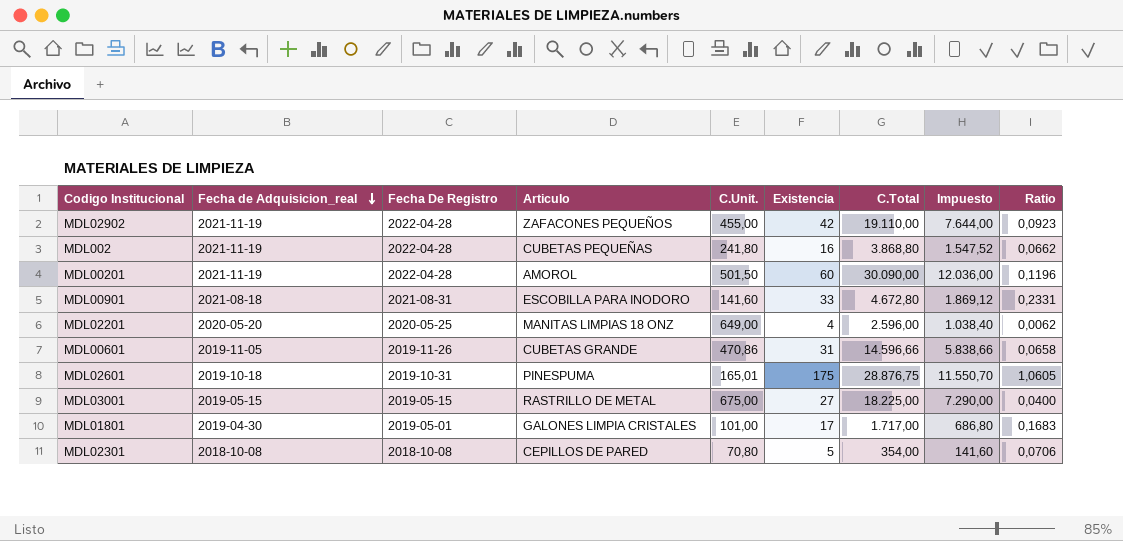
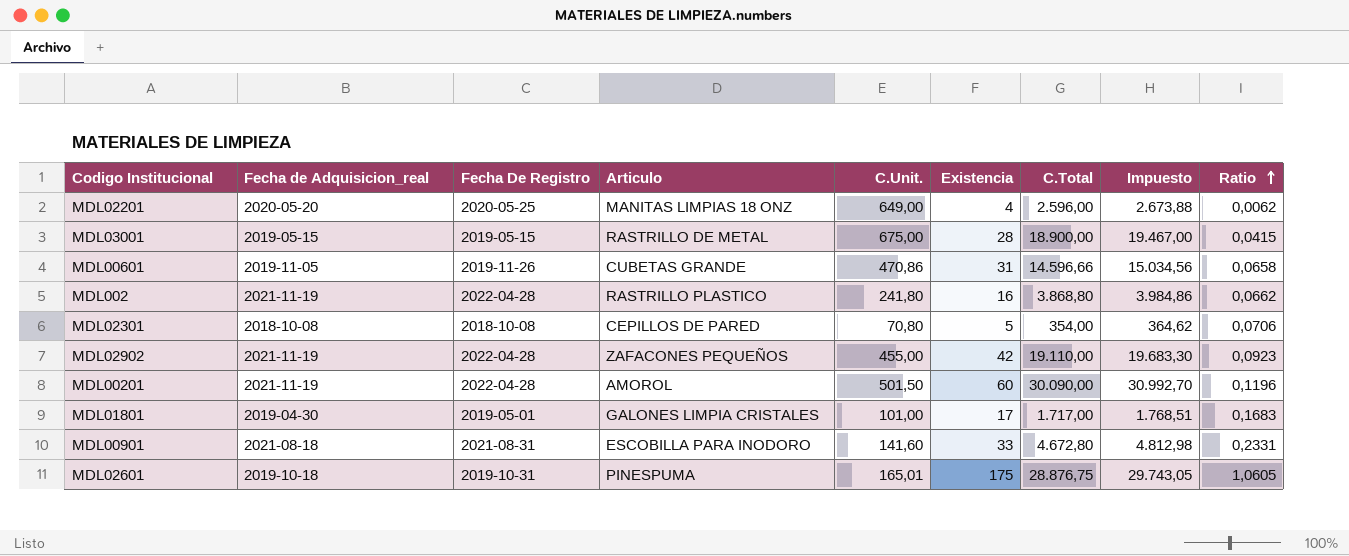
row order: Fecha de Adquisicion_real descending -> Ratio ascending
column Impuesto | formula: [C.Total] * 0,4 -> [C.Total] * 1,03
MDL03001 | Existencia: 27 -> 28
MDL03001 | C.Total: 18.225,00 -> 18.900,00
MDL03001 | Ratio: 0,0400 -> 0,0415
MDL002 | Articulo: CUBETAS PEQUEÑAS -> RASTRILLO PLASTICO

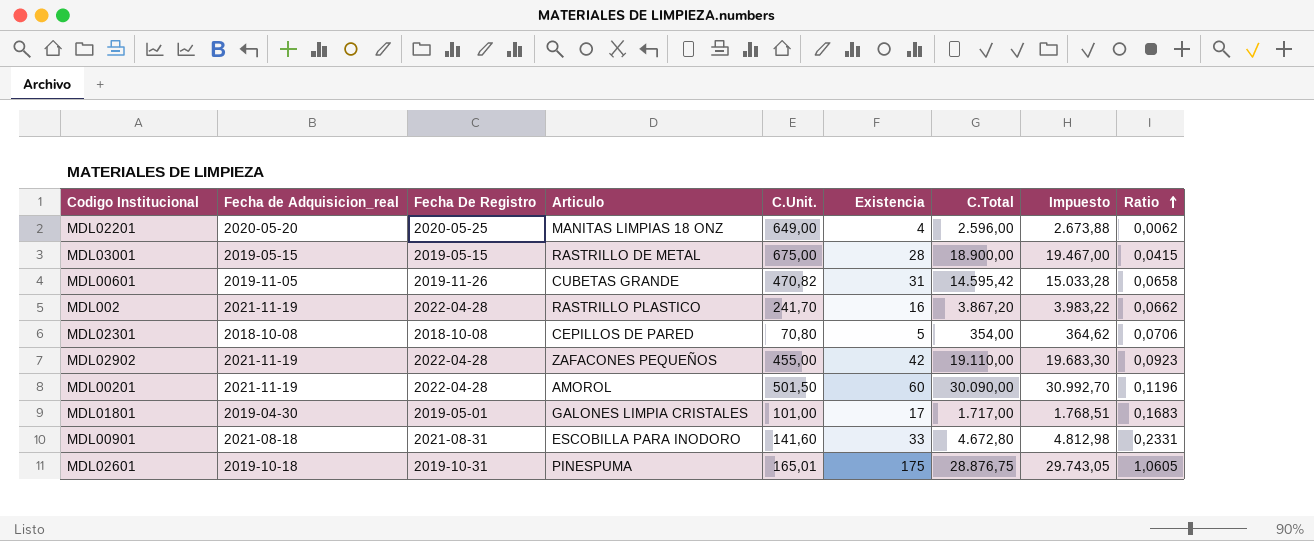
MDL00601 | C.Unit.: 470,86 -> 470,82
MDL00601 | C.Total: 14.596,66 -> 14.595,42
MDL00601 | Impuesto: 15.034,56 -> 15.033,28
MDL002 | C.Unit.: 241,80 -> 241,70
MDL002 | C.Total: 3.868,80 -> 3.867,20
MDL002 | Impuesto: 3.984,86 -> 3.983,22

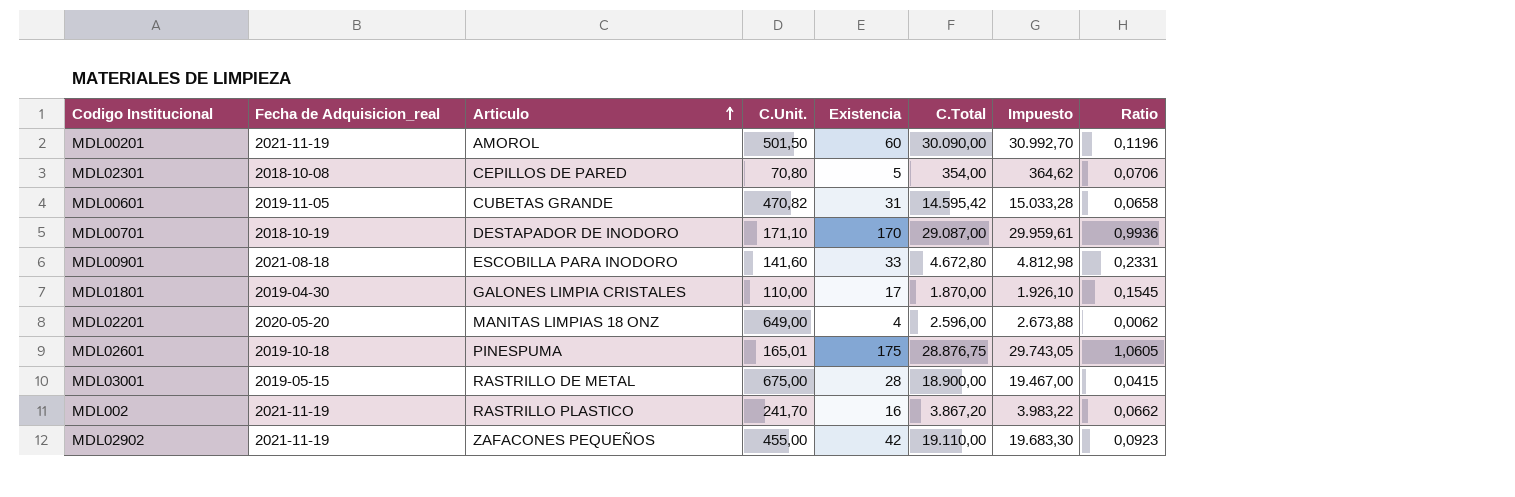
row order: Ratio ascending -> Articulo ascending
column Fecha De Registro | position: 3 -> none
row MDL00701: none -> 2018-10-19 | DESTAPADOR DE INODORO | 171,10 | 170 | 29.087,00 | 29.959,61 | 0,9936
MDL01801 | C.Unit.: 101,00 -> 110,00
MDL01801 | C.Total: 1.717,00 -> 1.870,00
MDL01801 | Impuesto: 1.768,51 -> 1.926,10
MDL01801 | Ratio: 0,1683 -> 0,1545

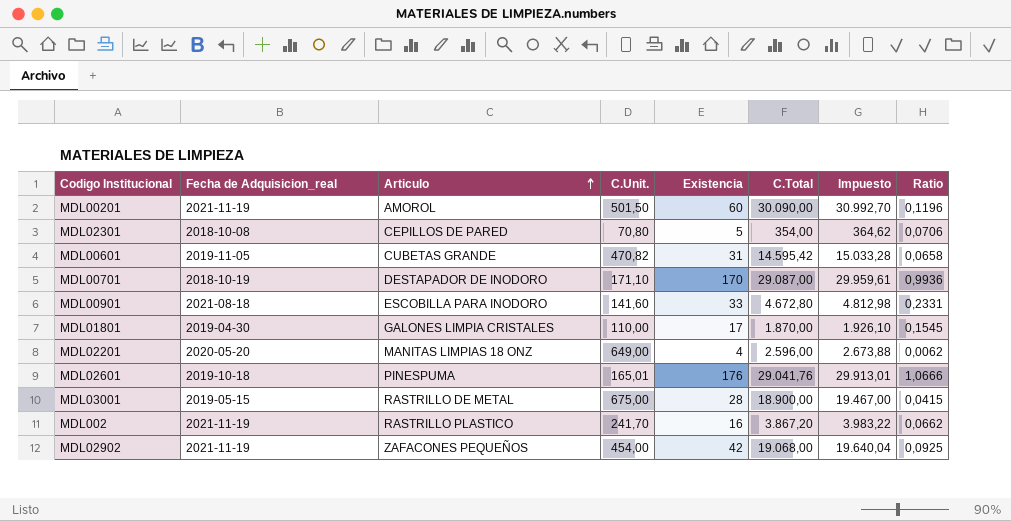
MDL02601 | Existencia: 175 -> 176
MDL02601 | C.Total: 28.876,75 -> 29.041,76
MDL02601 | Impuesto: 29.743,05 -> 29.913,01
MDL02601 | Ratio: 1,0605 -> 1,0666
MDL02902 | C.Unit.: 455,00 -> 454,00
MDL02902 | C.Total: 19.110,00 -> 19.068,00
MDL02902 | Impuesto: 19.683,30 -> 19.640,04
MDL02902 | Ratio: 0,0923 -> 0,0925

